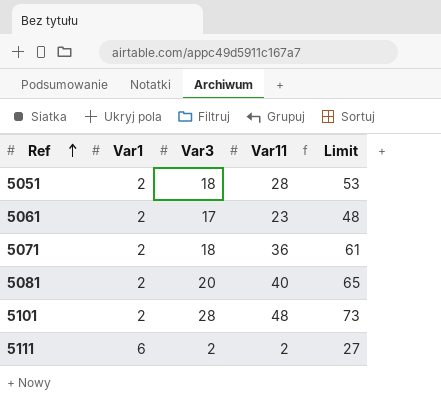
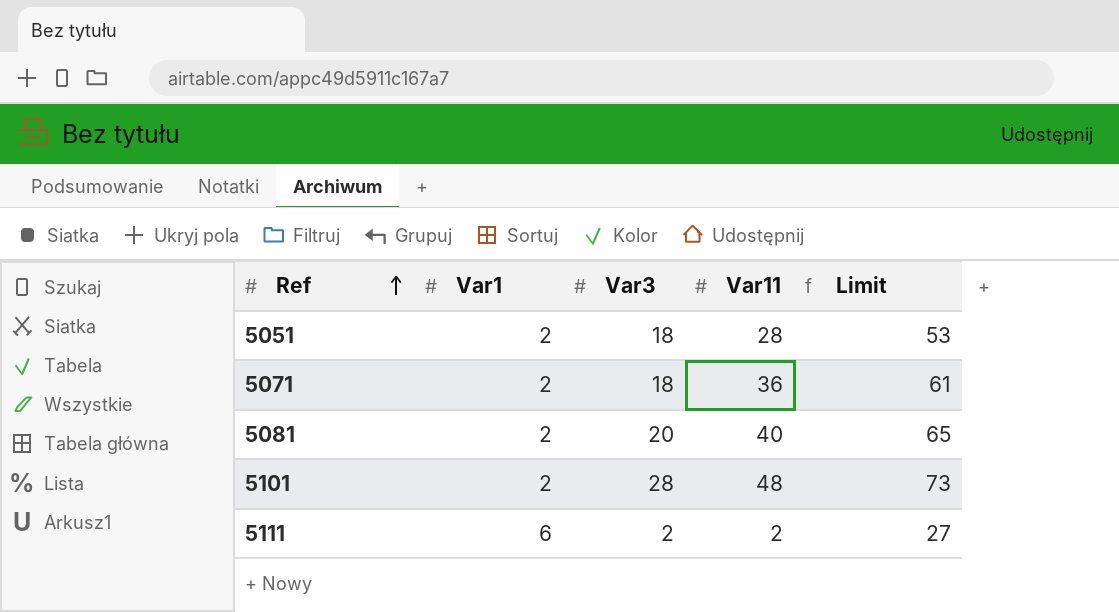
row 5061: 2 | 17 | 23 | 48 -> none

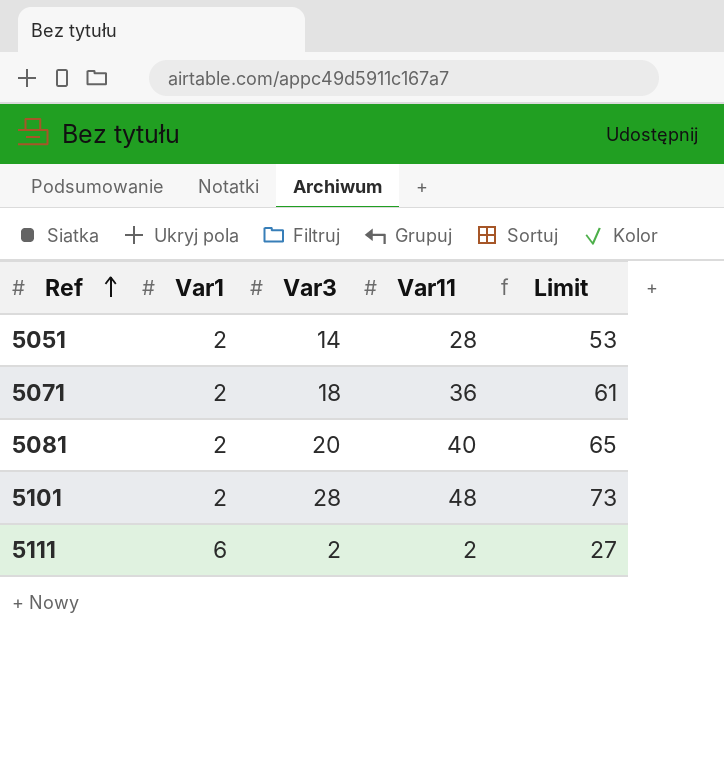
5051 | Var3: 18 -> 14

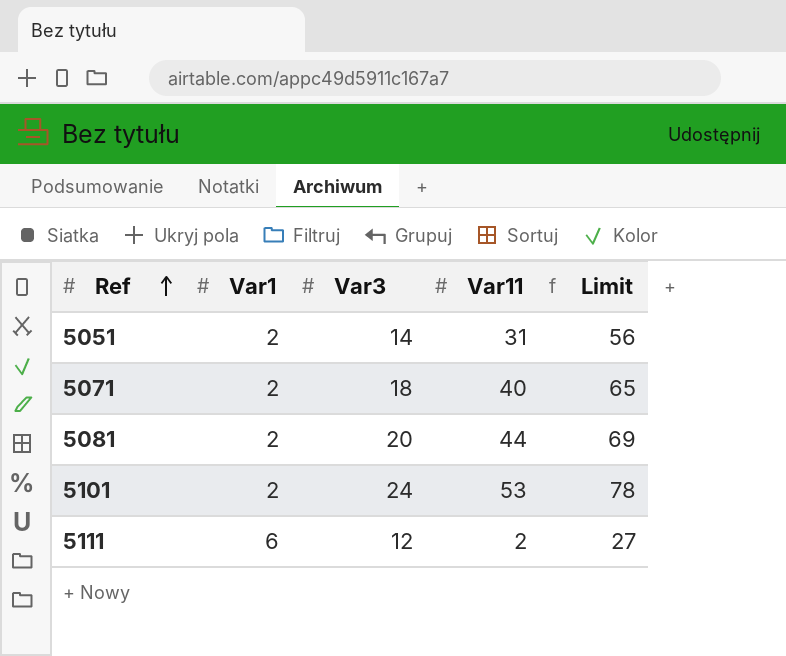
5051 | Var11: 28 -> 31
5051 | Limit: 53 -> 56
5071 | Var11: 36 -> 40
5071 | Limit: 61 -> 65
5081 | Var11: 40 -> 44
5081 | Limit: 65 -> 69
5101 | Var3: 28 -> 24
5101 | Var11: 48 -> 53
5101 | Limit: 73 -> 78
5111 | Var3: 2 -> 12

